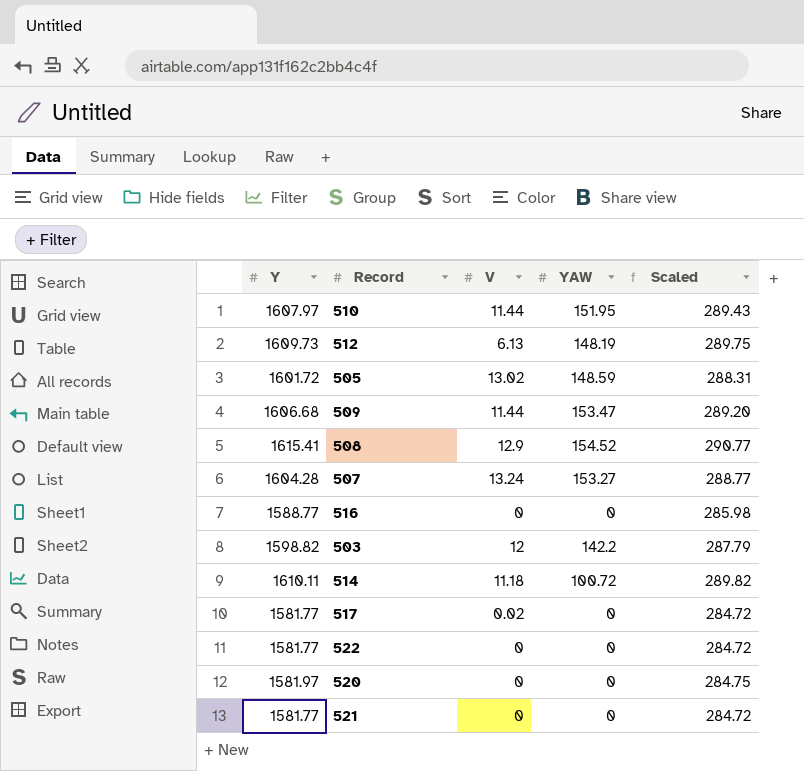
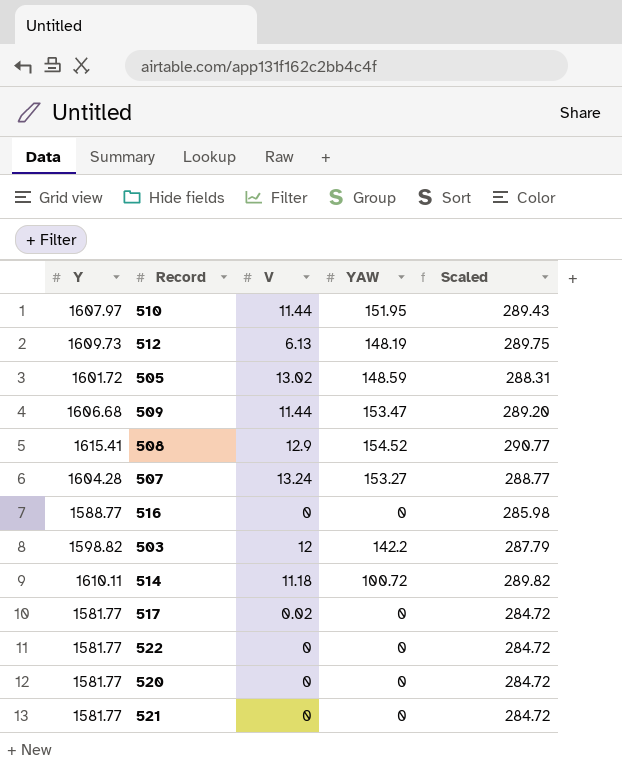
520 | Y: 1581.97 -> 1581.77
520 | Scaled: 284.75 -> 284.72

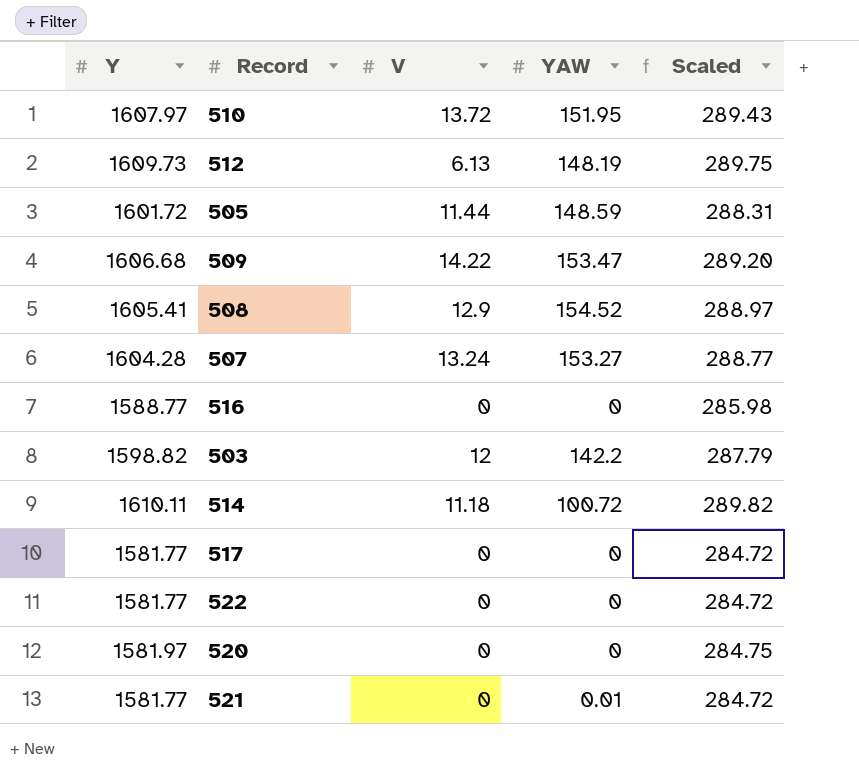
510 | V: 11.44 -> 13.72
505 | V: 13.02 -> 11.44
509 | V: 11.44 -> 14.22
508 | Y: 1615.41 -> 1605.41
508 | Scaled: 290.77 -> 288.97
517 | V: 0.02 -> 0
520 | Y: 1581.77 -> 1581.97
520 | Scaled: 284.72 -> 284.75
521 | YAW: 0 -> 0.01

